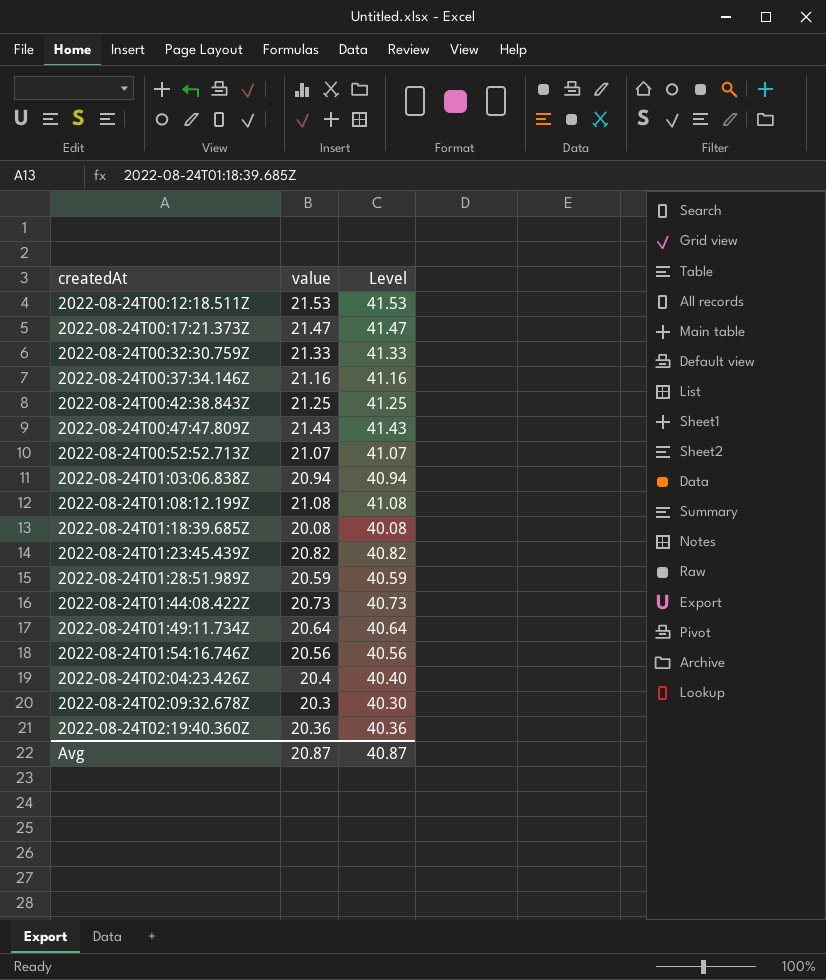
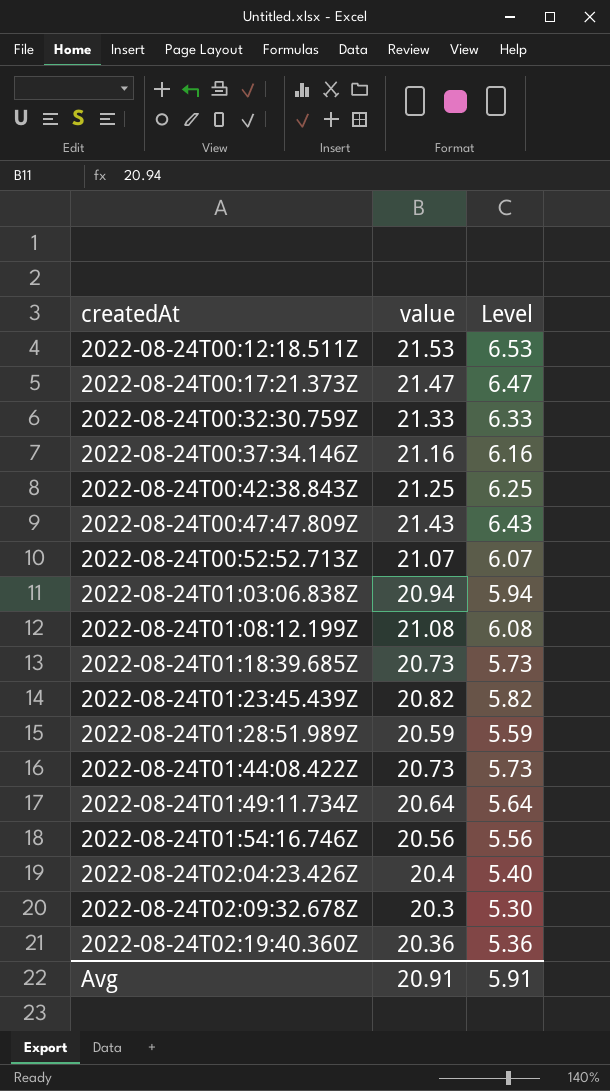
column Level | formula: [value] + 20 -> [value] - 15
2022-08-24T01:18:39.685Z | value: 20.08 -> 20.73
Avg | value: 20.87 -> 20.91
Avg | Level: 40.87 -> 5.91

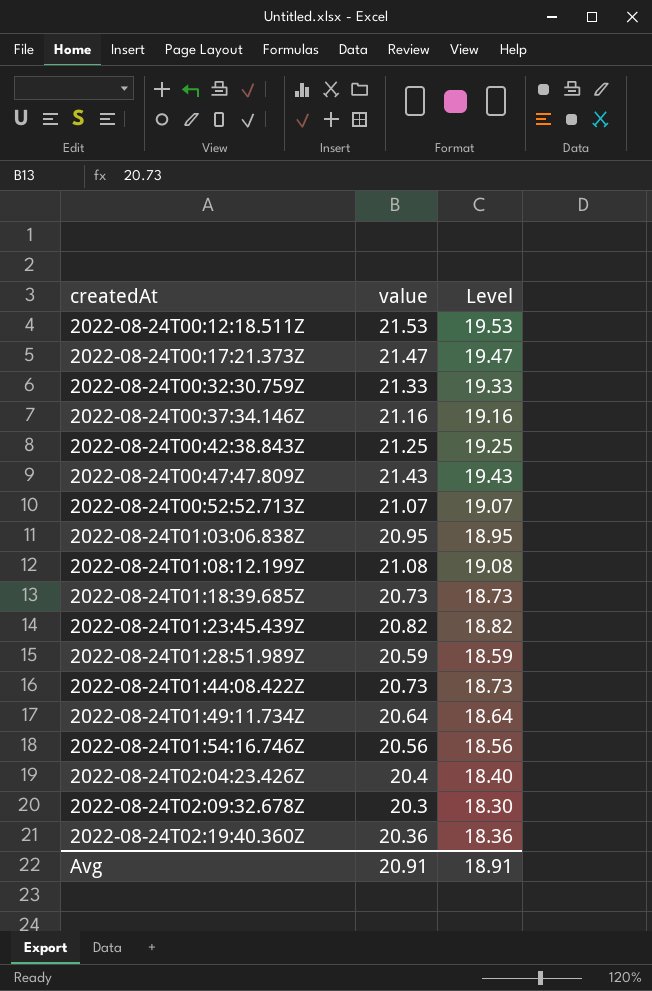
column Level | formula: [value] - 15 -> [value] - 2
2022-08-24T01:03:06.838Z | value: 20.94 -> 20.95
Avg | Level: 5.91 -> 18.91

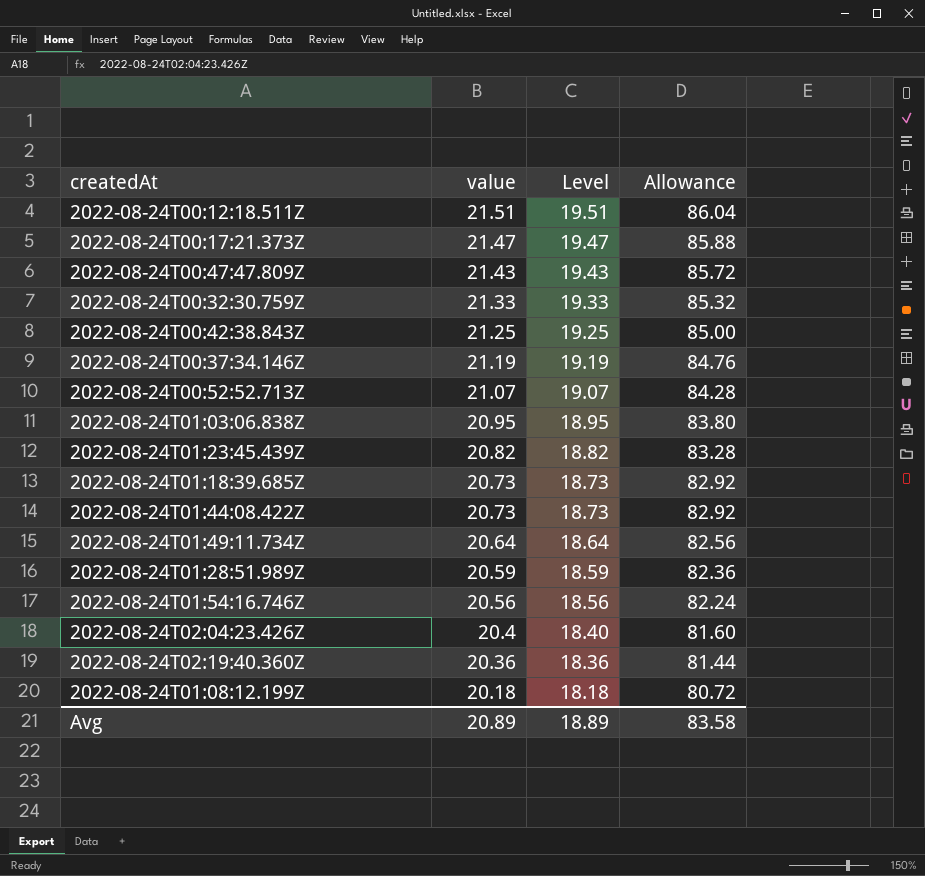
row order: createdAt ascending -> value descending
column Allowance | formula: none -> [value] * 4
row 2022-08-24T02:09:32.678Z: 20.3 | 18.30 -> none
2022-08-24T00:12:18.511Z | value: 21.53 -> 21.51
2022-08-24T00:12:18.511Z | Level: 19.53 -> 19.51
2022-08-24T00:37:34.146Z | value: 21.16 -> 21.19
2022-08-24T00:37:34.146Z | Level: 19.16 -> 19.19
2022-08-24T01:08:12.199Z | value: 21.08 -> 20.18
2022-08-24T01:08:12.199Z | Level: 19.08 -> 18.18
Avg | value: 20.91 -> 20.89
Avg | Level: 18.91 -> 18.89

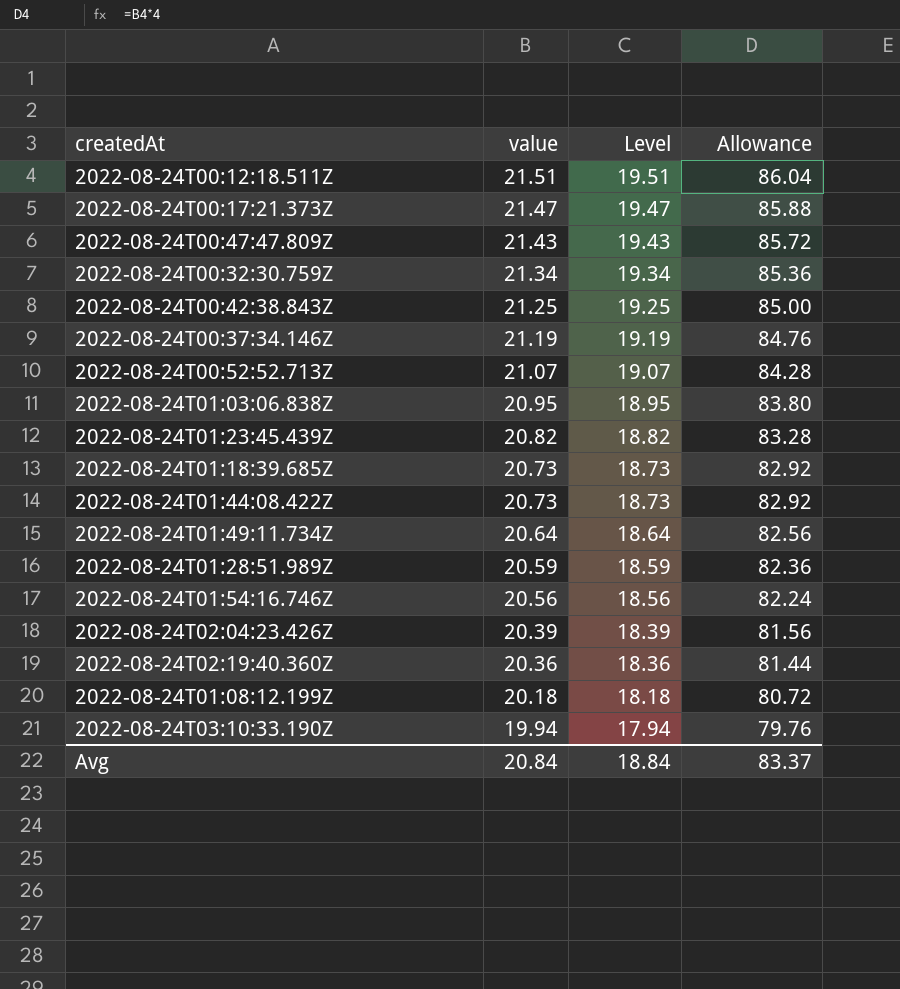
2022-08-24T00:32:30.759Z | value: 21.33 -> 21.34
2022-08-24T00:32:30.759Z | Level: 19.33 -> 19.34
2022-08-24T00:32:30.759Z | Allowance: 85.32 -> 85.36
2022-08-24T02:04:23.426Z | value: 20.4 -> 20.39
2022-08-24T02:04:23.426Z | Level: 18.40 -> 18.39
2022-08-24T02:04:23.426Z | Allowance: 81.60 -> 81.56
row 2022-08-24T03:10:33.190Z: none -> 19.94 | 17.94 | 79.76
Avg | value: 20.89 -> 20.84
Avg | Level: 18.89 -> 18.84
Avg | Allowance: 83.58 -> 83.37

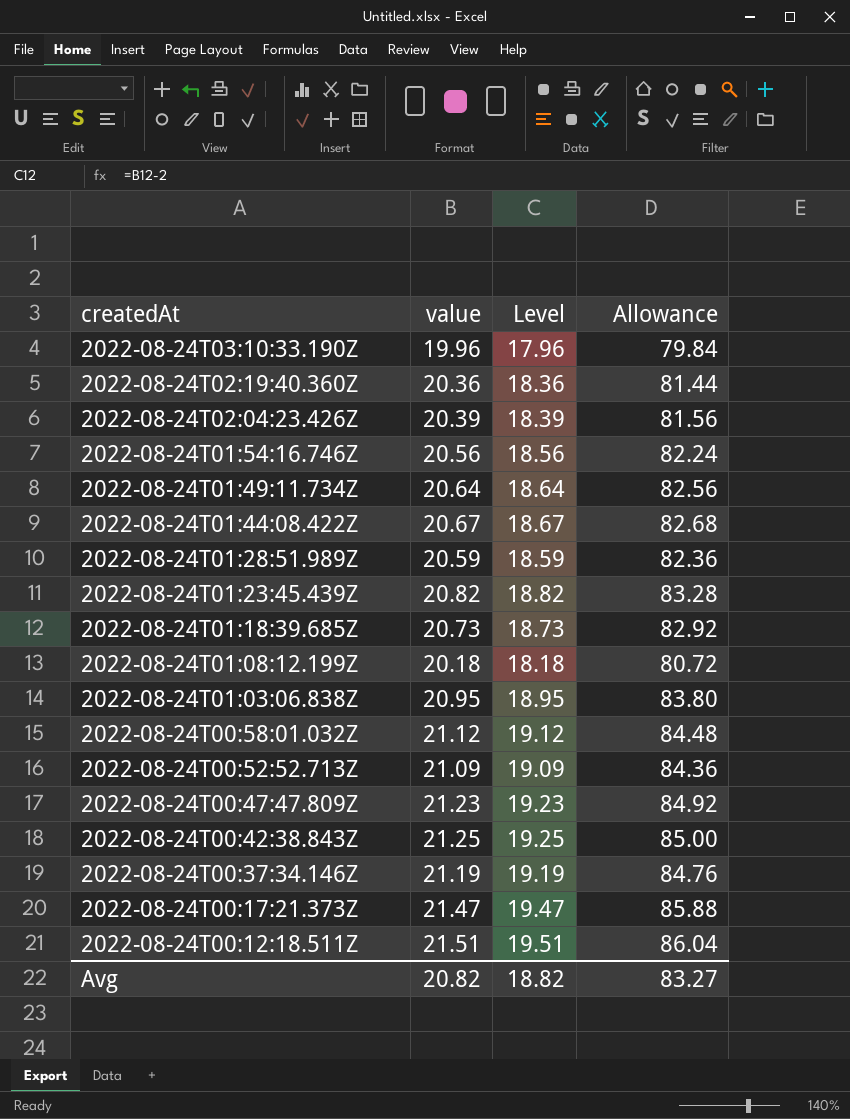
row order: value descending -> createdAt descending
row 2022-08-24T00:32:30.759Z: 21.34 | 19.34 | 85.36 -> none
2022-08-24T03:10:33.190Z | value: 19.94 -> 19.96
2022-08-24T03:10:33.190Z | Level: 17.94 -> 17.96
2022-08-24T03:10:33.190Z | Allowance: 79.76 -> 79.84
2022-08-24T01:44:08.422Z | value: 20.73 -> 20.67
2022-08-24T01:44:08.422Z | Level: 18.73 -> 18.67
2022-08-24T01:44:08.422Z | Allowance: 82.92 -> 82.68
row 2022-08-24T00:58:01.032Z: none -> 21.12 | 19.12 | 84.48
2022-08-24T00:52:52.713Z | value: 21.07 -> 21.09
2022-08-24T00:52:52.713Z | Level: 19.07 -> 19.09
2022-08-24T00:52:52.713Z | Allowance: 84.28 -> 84.36
2022-08-24T00:47:47.809Z | value: 21.43 -> 21.23
2022-08-24T00:47:47.809Z | Level: 19.43 -> 19.23
2022-08-24T00:47:47.809Z | Allowance: 85.72 -> 84.92
Avg | value: 20.84 -> 20.82
Avg | Level: 18.84 -> 18.82
Avg | Allowance: 83.37 -> 83.27

